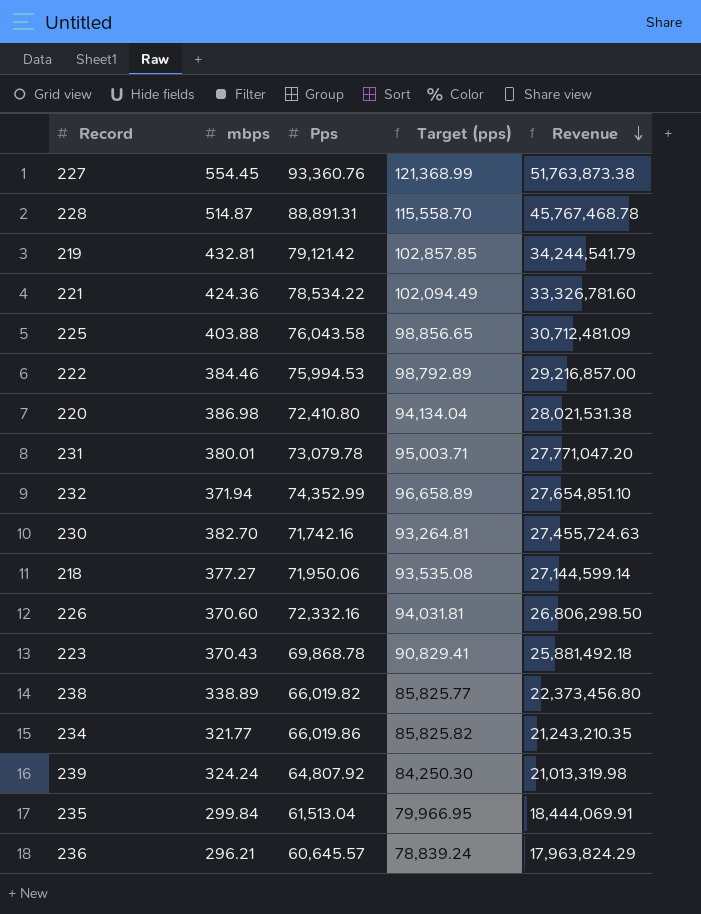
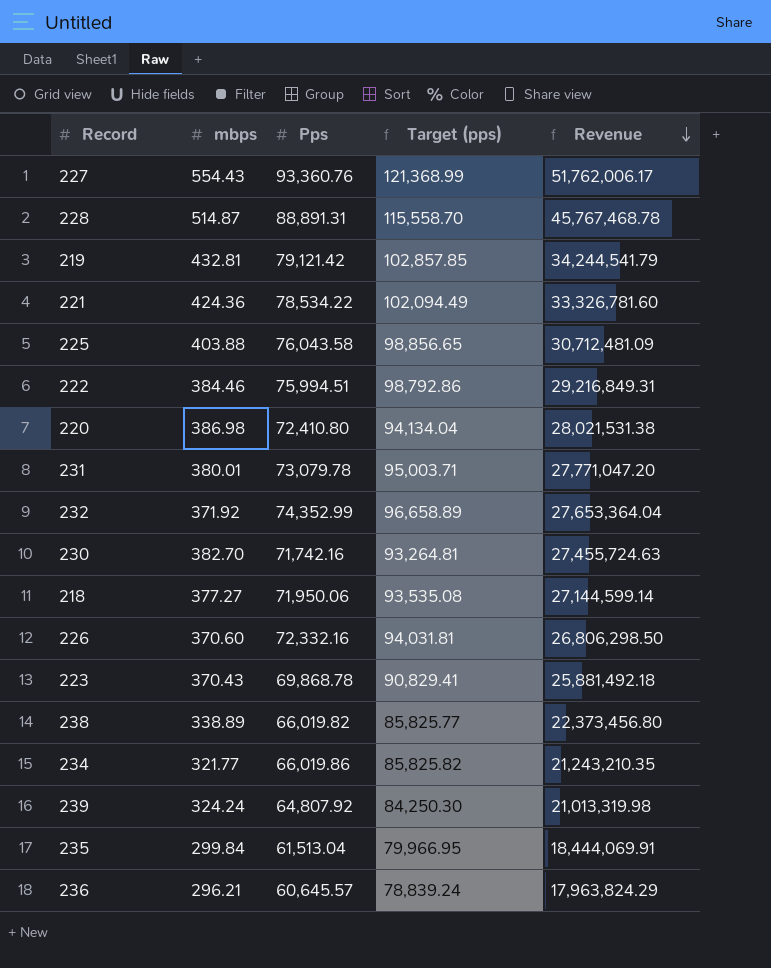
227 | mbps: 554.45 -> 554.43
227 | Revenue: 51,763,873.38 -> 51,762,006.17
222 | Pps: 75,994.53 -> 75,994.51
222 | Target (pps): 98,792.89 -> 98,792.86
222 | Revenue: 29,216,857.00 -> 29,216,849.31
232 | mbps: 371.94 -> 371.92
232 | Revenue: 27,654,851.10 -> 27,653,364.04

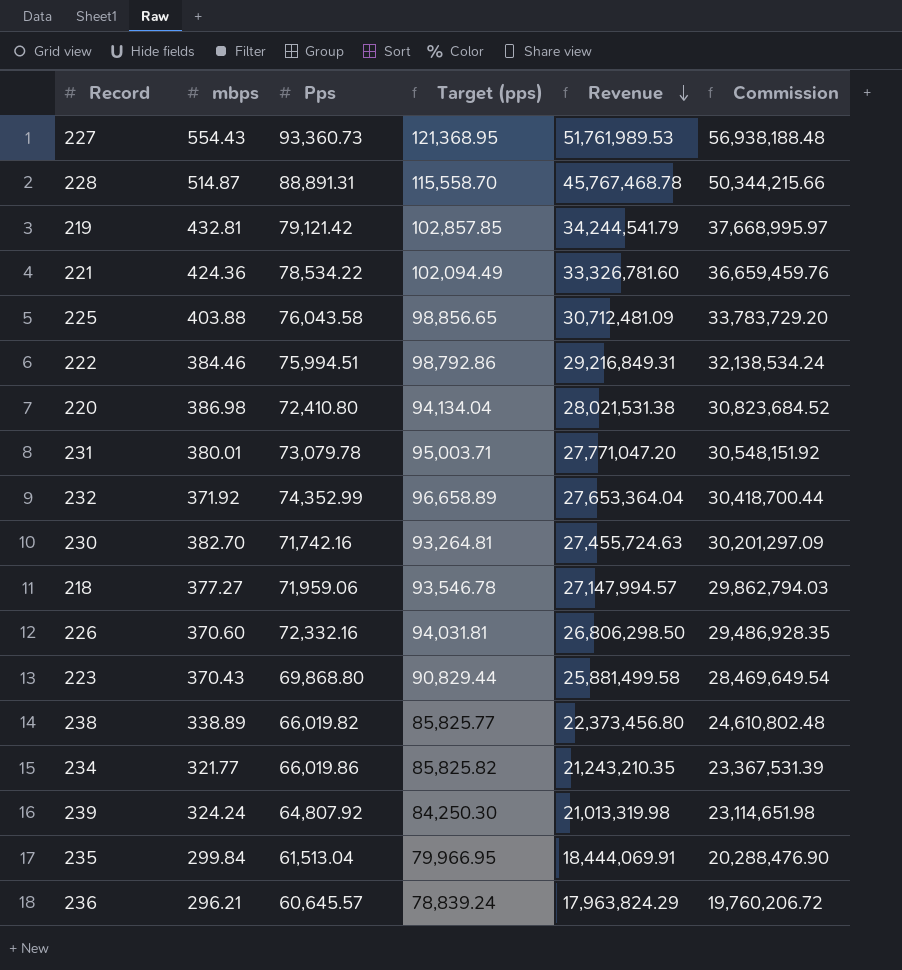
column Commission | formula: none -> [Revenue] * 1.1
227 | Pps: 93,360.76 -> 93,360.73
227 | Target (pps): 121,368.99 -> 121,368.95
227 | Revenue: 51,762,006.17 -> 51,761,989.53
218 | Pps: 71,950.06 -> 71,959.06
218 | Target (pps): 93,535.08 -> 93,546.78
218 | Revenue: 27,144,599.14 -> 27,147,994.57
223 | Pps: 69,868.78 -> 69,868.80
223 | Target (pps): 90,829.41 -> 90,829.44
223 | Revenue: 25,881,492.18 -> 25,881,499.58

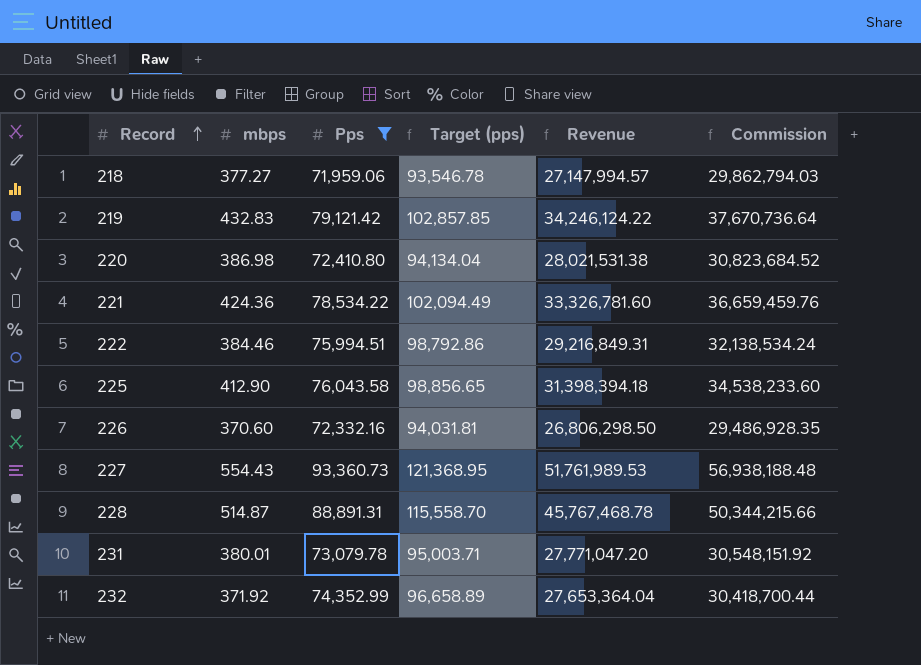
filter: none -> Pps >= 71,959.06
row order: Revenue descending -> Record ascending
219 | mbps: 432.81 -> 432.83
219 | Revenue: 34,244,541.79 -> 34,246,124.22
219 | Commission: 37,668,995.97 -> 37,670,736.64
225 | mbps: 403.88 -> 412.90
225 | Revenue: 30,712,481.09 -> 31,398,394.18
225 | Commission: 33,783,729.20 -> 34,538,233.60

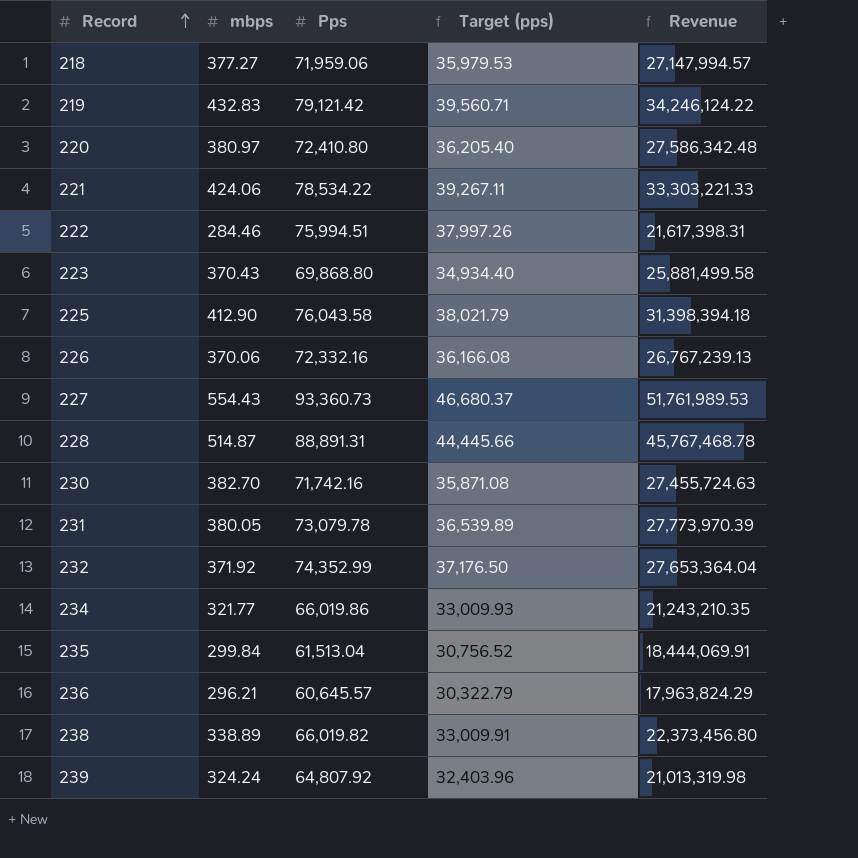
filter: Pps >= 71,959.06 -> none
column Commission | formula: [Revenue] * 1.1 -> none
column Target (pps) | formula: [Pps] * 1.3 -> [Pps] * 0.5
220 | mbps: 386.98 -> 380.97
220 | Revenue: 28,021,531.38 -> 27,586,342.48
221 | mbps: 424.36 -> 424.06
221 | Revenue: 33,326,781.60 -> 33,303,221.33
222 | mbps: 384.46 -> 284.46
222 | Revenue: 29,216,849.31 -> 21,617,398.31
226 | mbps: 370.60 -> 370.06
226 | Revenue: 26,806,298.50 -> 26,767,239.13
231 | mbps: 380.01 -> 380.05
231 | Revenue: 27,771,047.20 -> 27,773,970.39

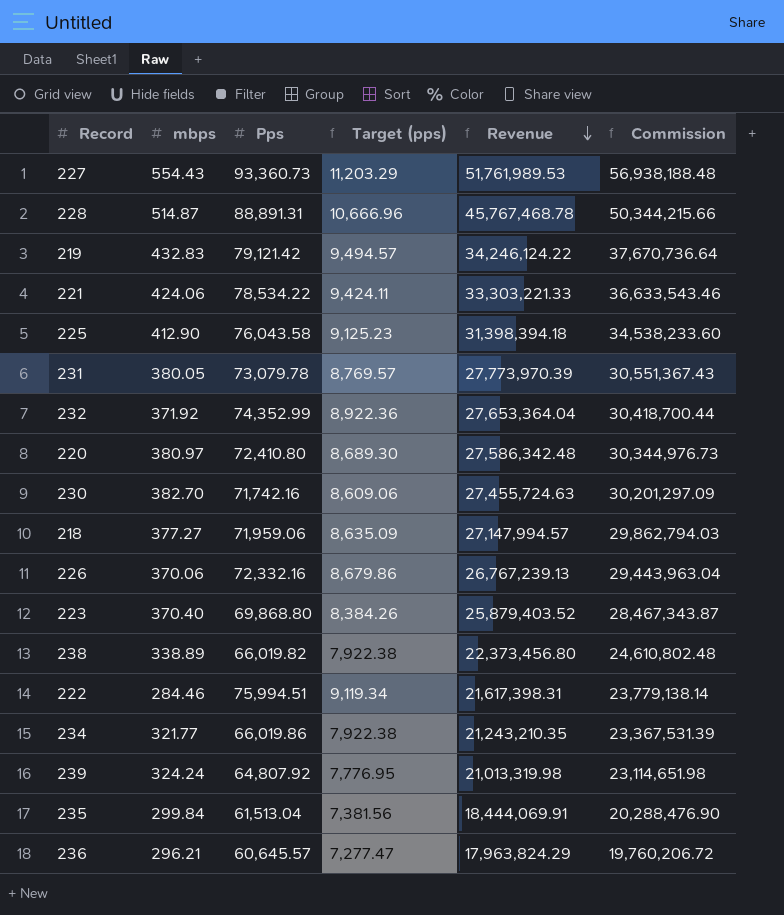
row order: Record ascending -> Revenue descending
column Target (pps) | formula: [Pps] * 0.5 -> [Pps] * 0.12
column Commission | formula: none -> [Revenue] * 1.1
223 | mbps: 370.43 -> 370.40
223 | Revenue: 25,881,499.58 -> 25,879,403.52

